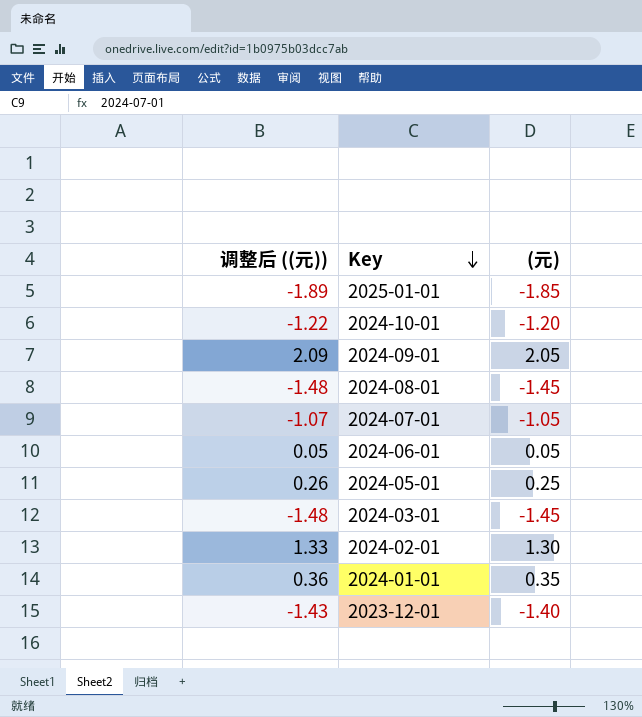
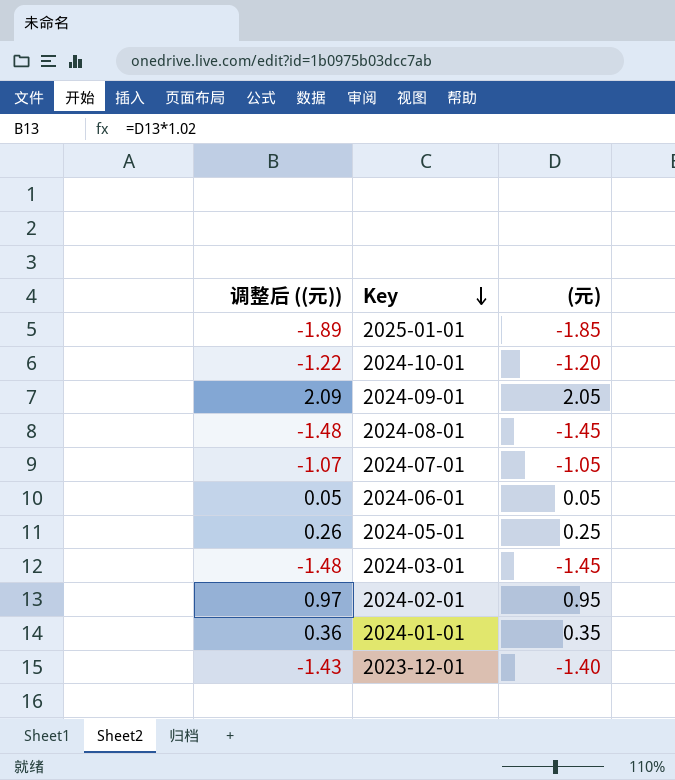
2024-02-01 | 调整后 ((元)): 1.33 -> 0.97
2024-02-01 | (元): 1.30 -> 0.95

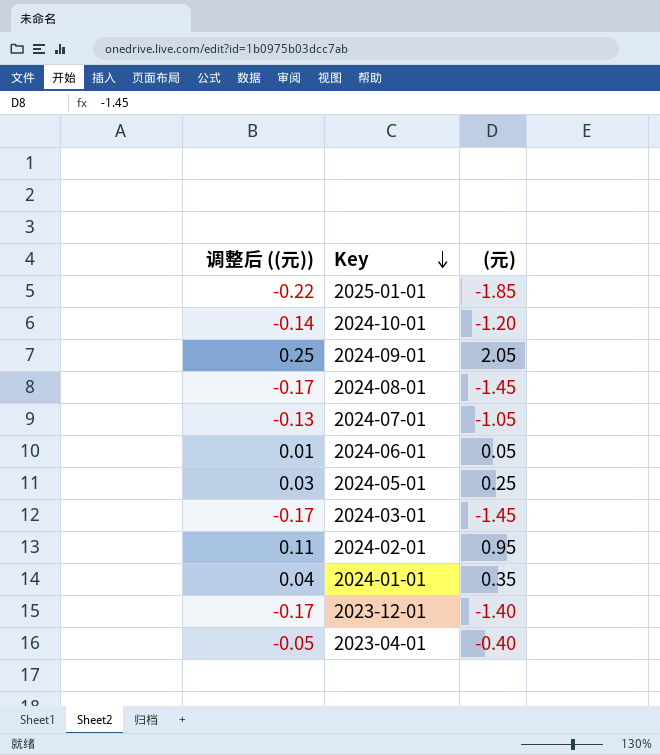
column 调整后 ((元)) | formula: [(元)] * 1.02 -> [(元)] * 0.12
row 2023-04-01: none -> -0.05 | -0.40

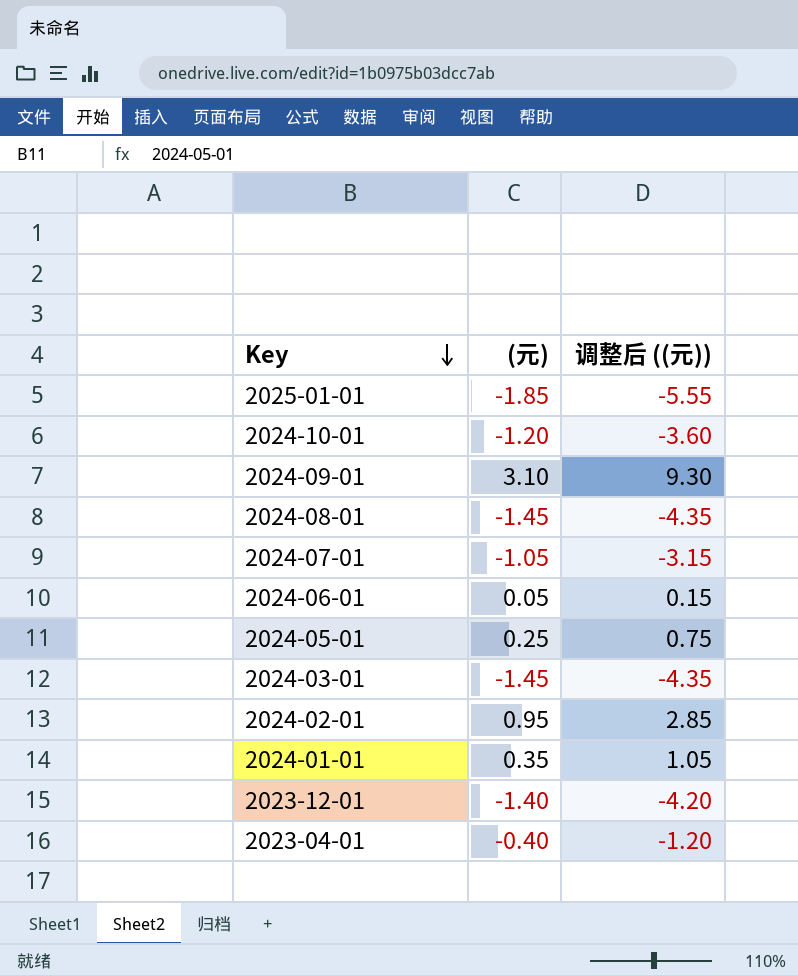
column 调整后 ((元)) | formula: [(元)] * 0.12 -> [(元)] * 3
column 调整后 ((元)) | position: 1 -> 3
2024-09-01 | (元): 2.05 -> 3.10

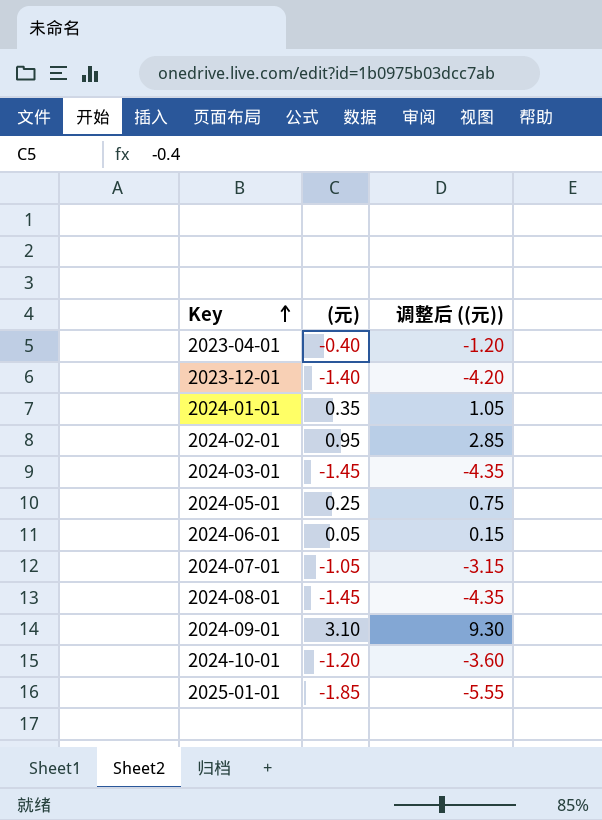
row order: Key descending -> Key ascending

